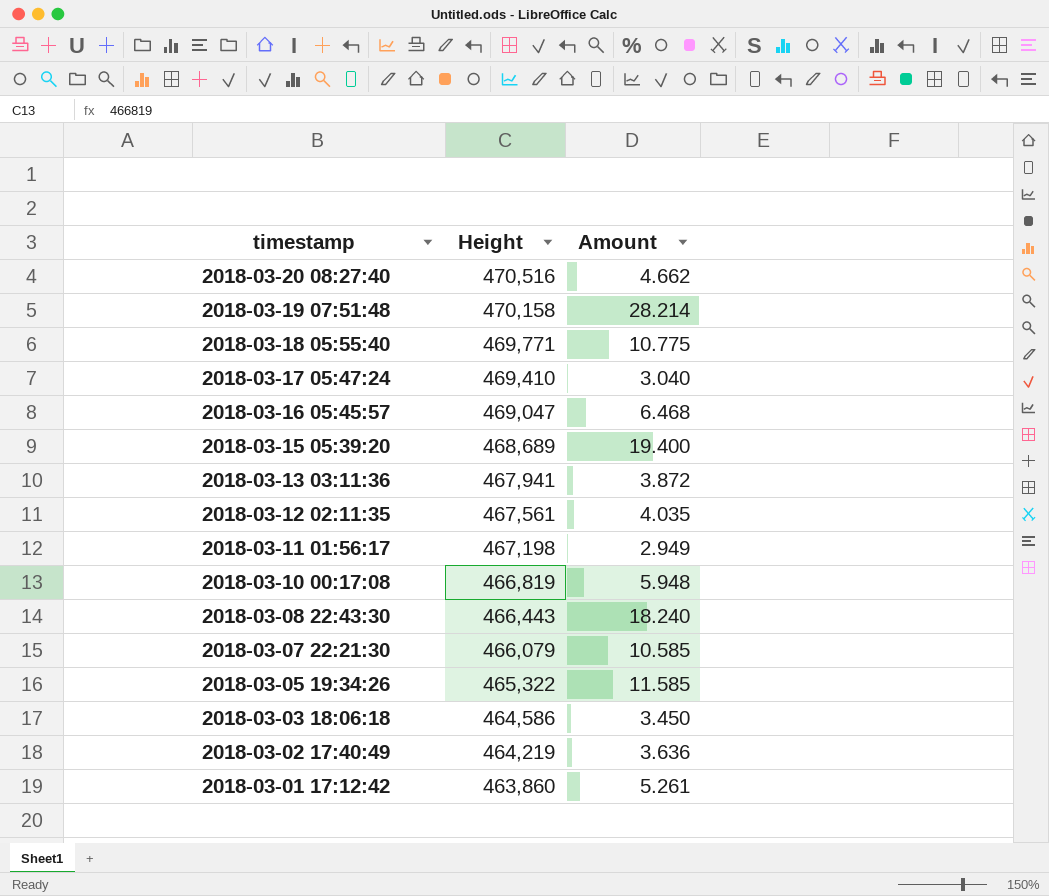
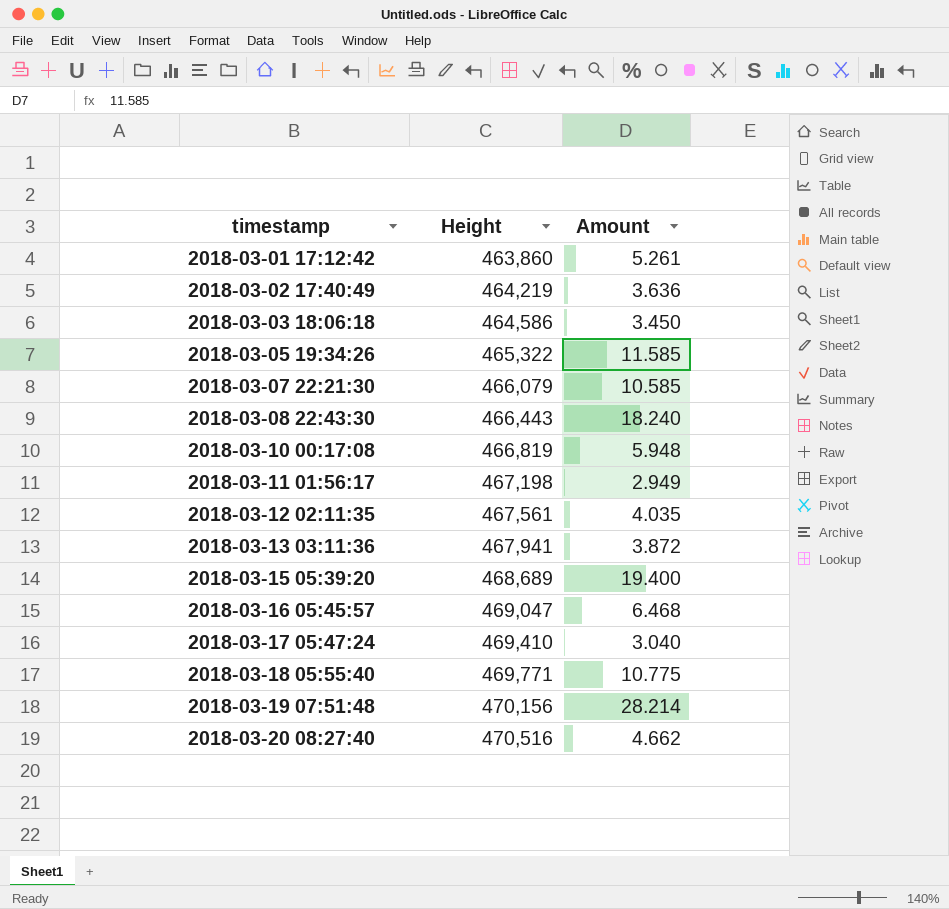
row order: timestamp descending -> timestamp ascending
2018-03-19 07:51:48 | Height: 470,158 -> 470,156

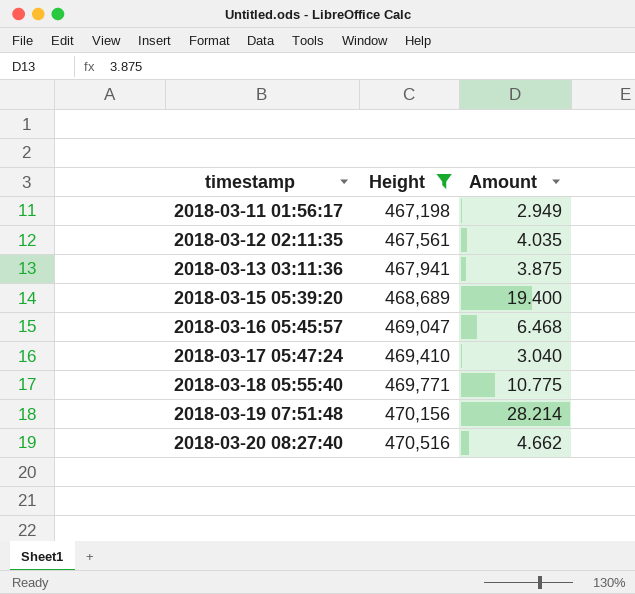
filter: none -> Height >= 467,198
2018-03-13 03:11:36 | Amount: 3.872 -> 3.875

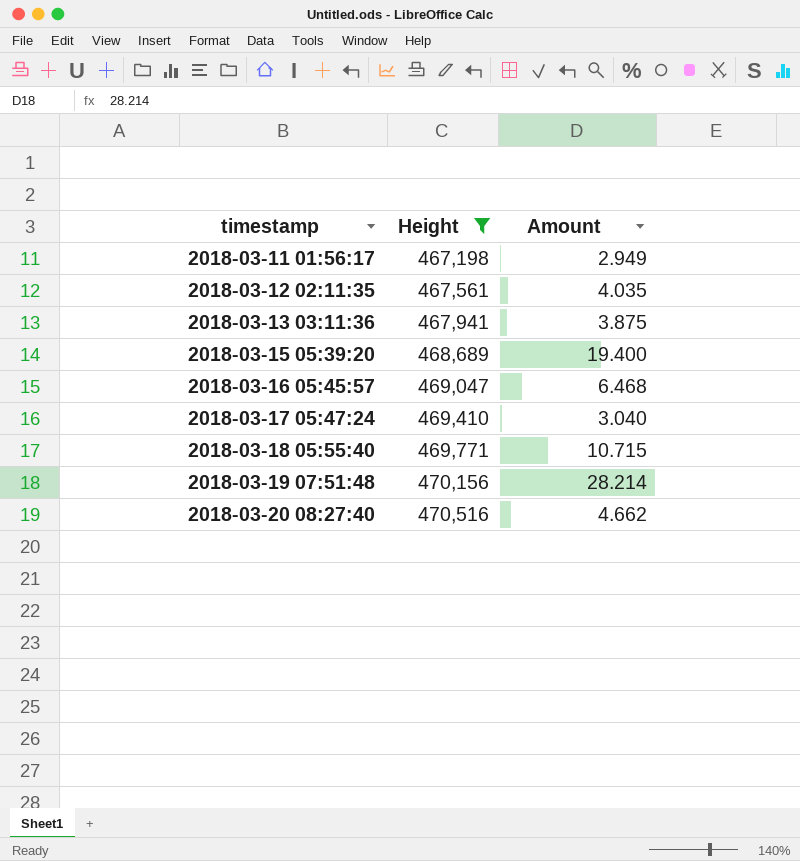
2018-03-18 05:55:40 | Amount: 10.775 -> 10.715

